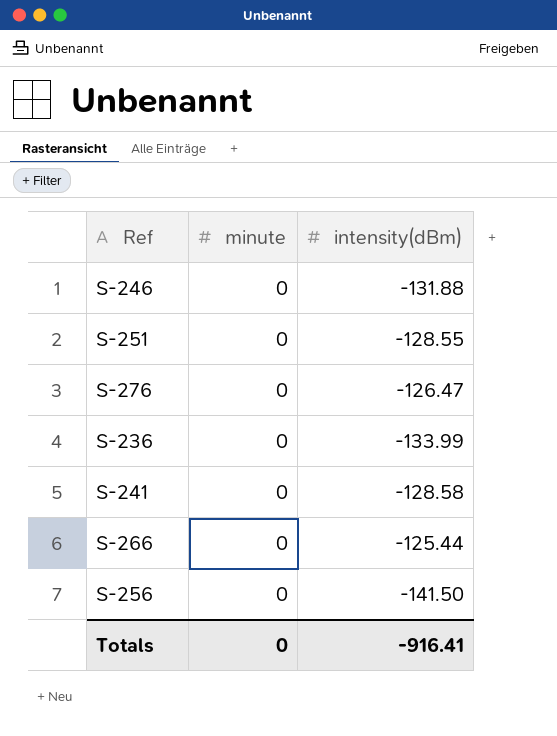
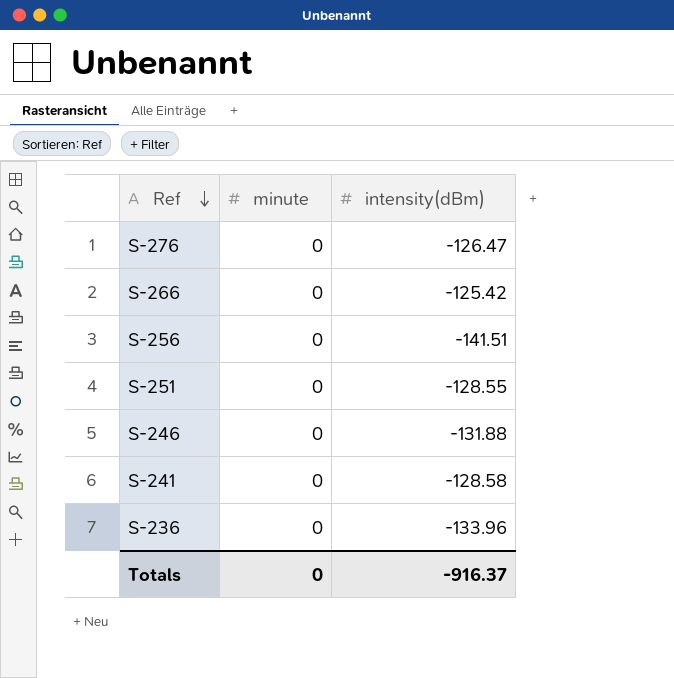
row order: none -> Ref descending
S-266 | intensity(dBm): -125.44 -> -125.42
S-256 | intensity(dBm): -141.50 -> -141.51
S-236 | intensity(dBm): -133.99 -> -133.96
Totals | intensity(dBm): -916.41 -> -916.37

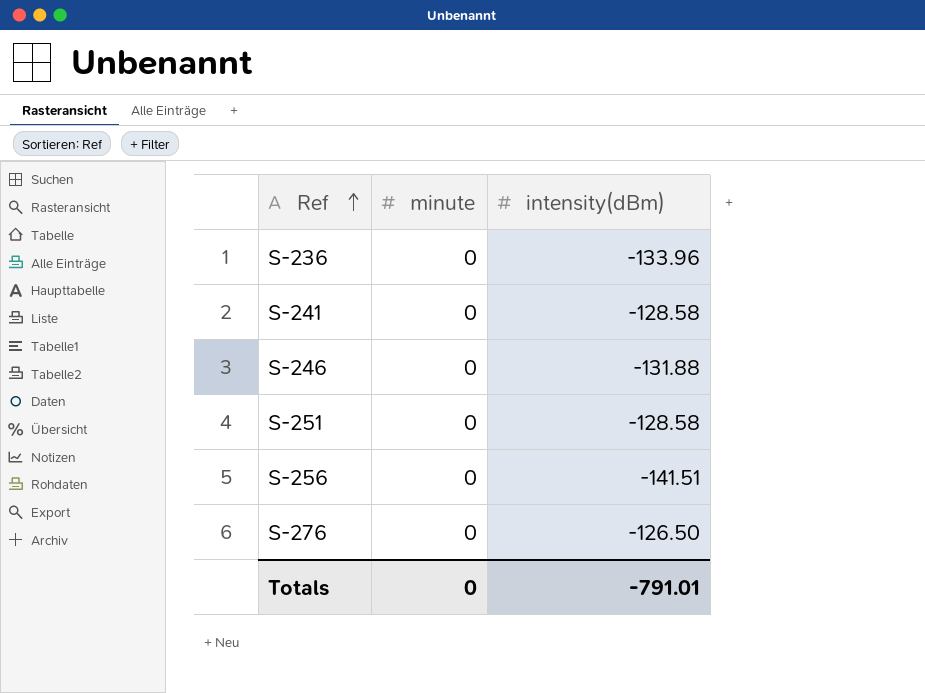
row order: Ref descending -> Ref ascending
row S-266: 0 | -125.42 -> none
S-251 | intensity(dBm): -128.55 -> -128.58
S-276 | intensity(dBm): -126.47 -> -126.50
Totals | intensity(dBm): -916.37 -> -791.01

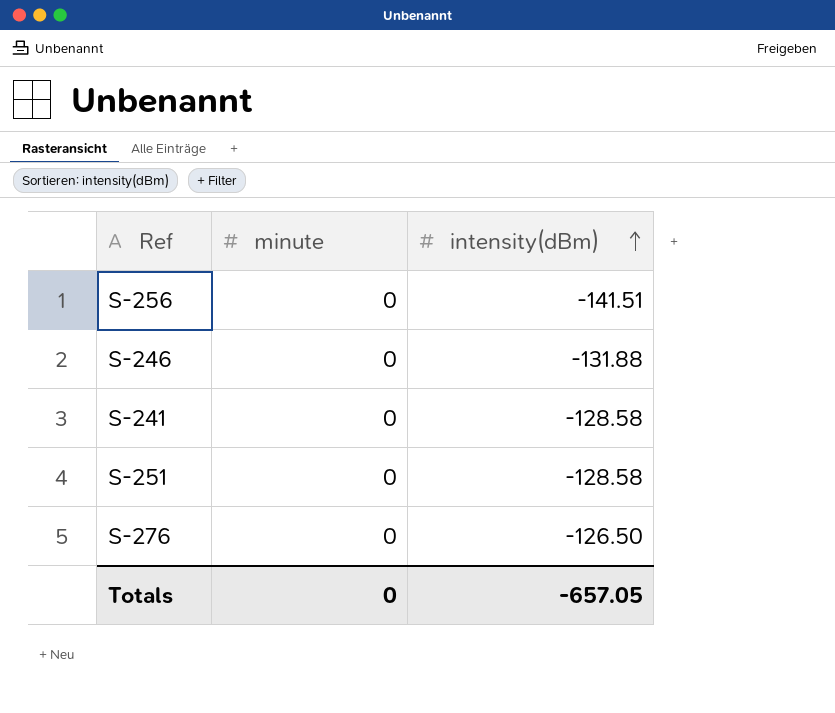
row order: Ref ascending -> intensity(dBm) ascending
row S-236: 0 | -133.96 -> none
Totals | intensity(dBm): -791.01 -> -657.05

